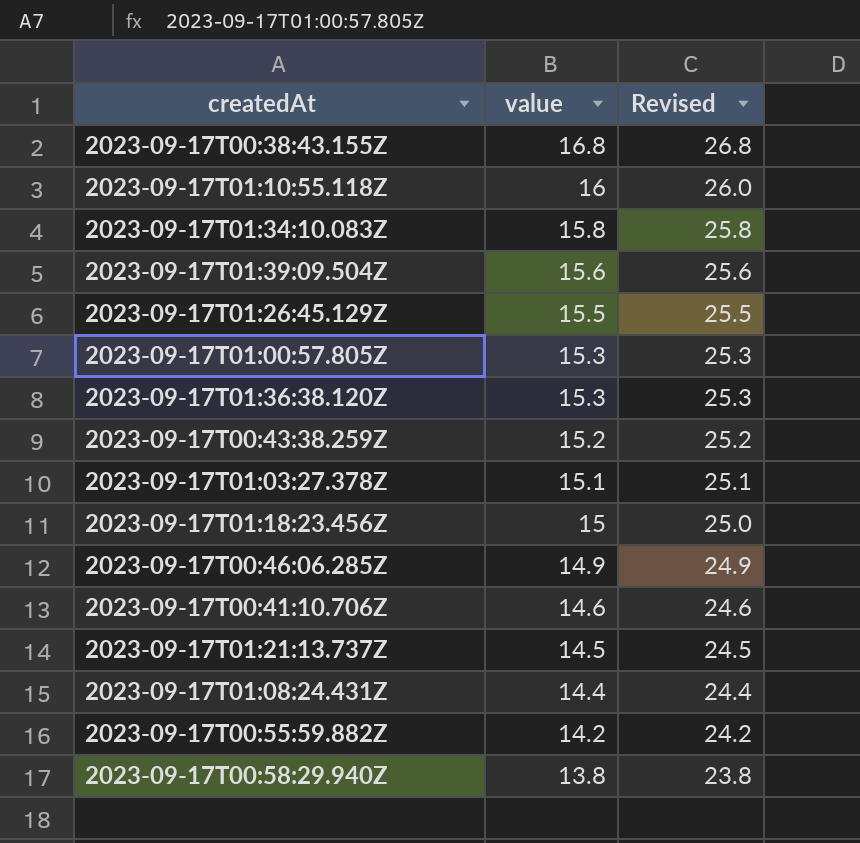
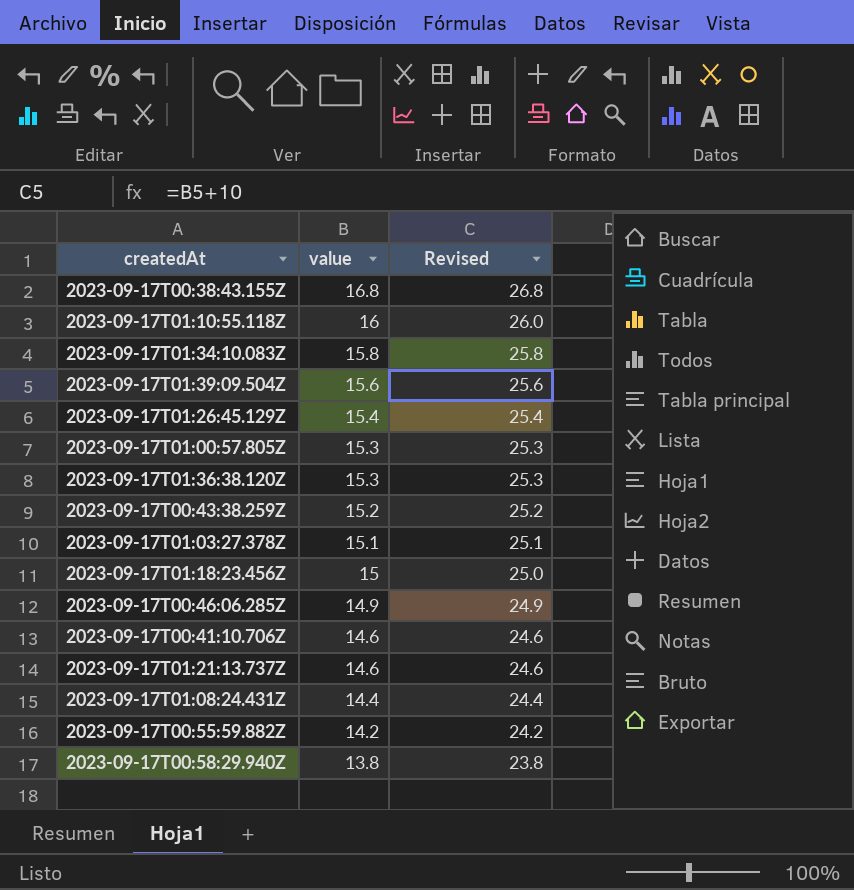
2023-09-17T01:26:45.129Z | value: 15.5 -> 15.4
2023-09-17T01:26:45.129Z | Revised: 25.5 -> 25.4
2023-09-17T01:21:13.737Z | value: 14.5 -> 14.6
2023-09-17T01:21:13.737Z | Revised: 24.5 -> 24.6

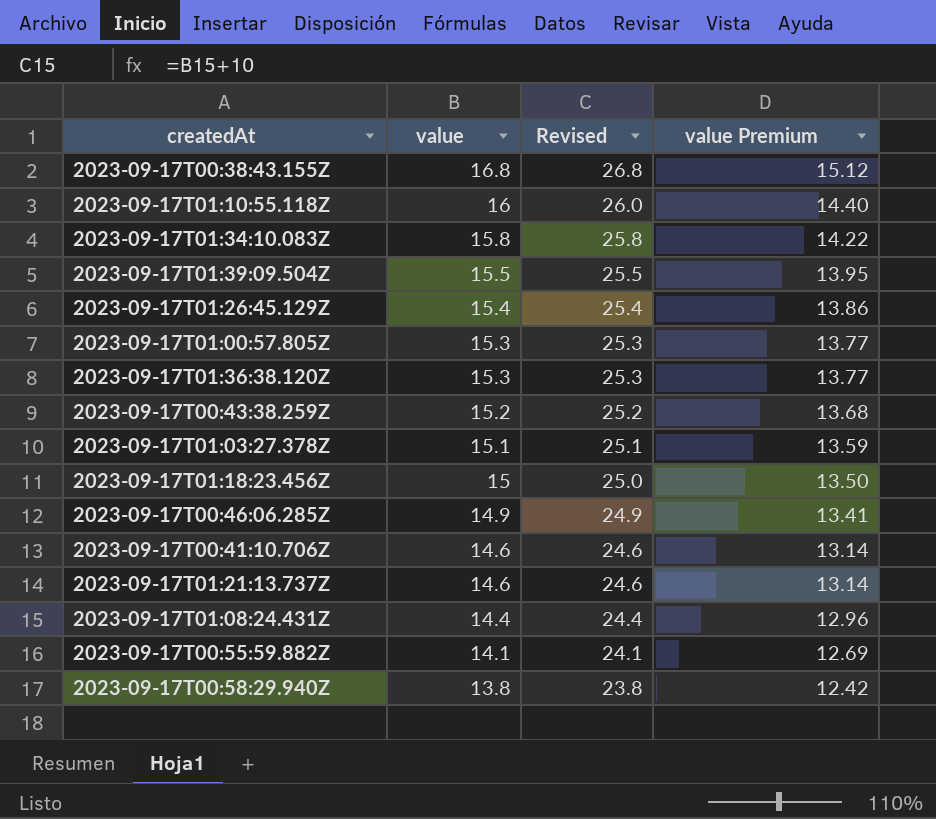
column value Premium | formula: none -> [value] * 0.9
2023-09-17T01:39:09.504Z | value: 15.6 -> 15.5
2023-09-17T01:39:09.504Z | Revised: 25.6 -> 25.5
2023-09-17T00:55:59.882Z | value: 14.2 -> 14.1
2023-09-17T00:55:59.882Z | Revised: 24.2 -> 24.1

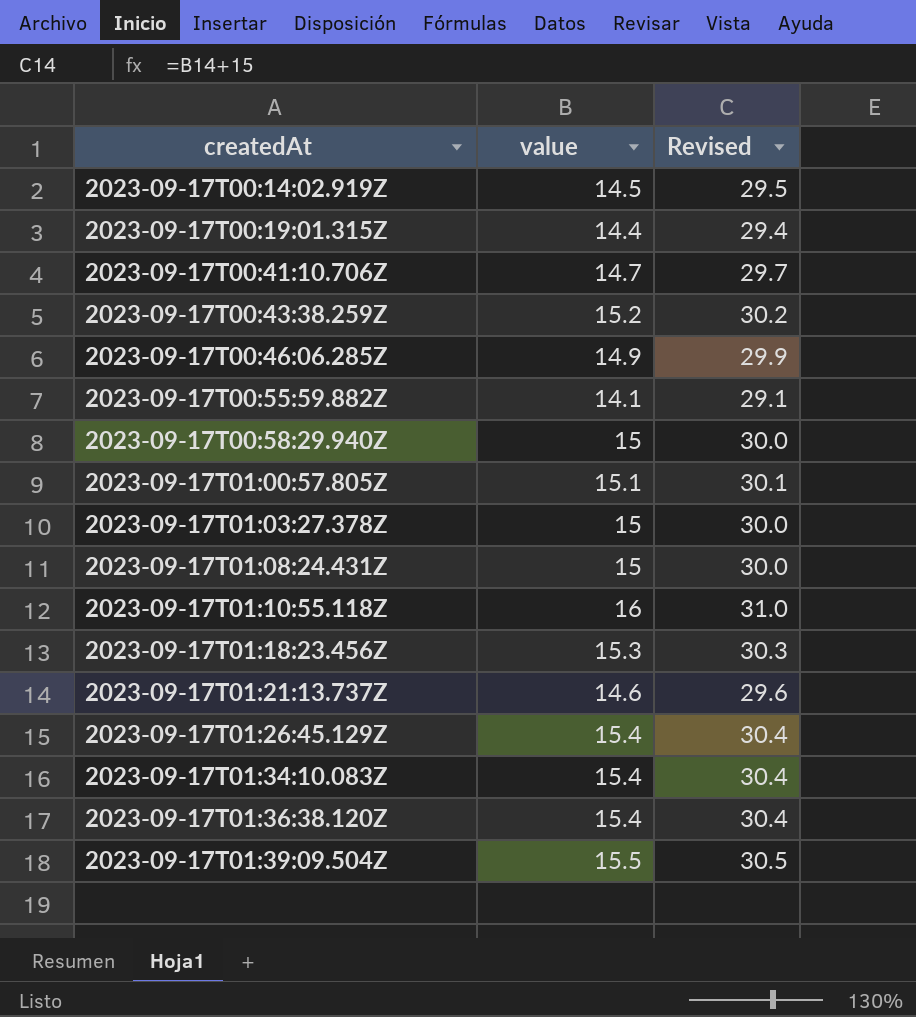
row order: value descending -> createdAt ascending
column value Premium | formula: [value] * 0.9 -> none
column Revised | formula: [value] + 10 -> [value] + 15
row 2023-09-17T00:38:43.155Z: 16.8 | 26.8 | 15.12 -> none
row 2023-09-17T00:14:02.919Z: none -> 14.5 | 29.5
row 2023-09-17T00:19:01.315Z: none -> 14.4 | 29.4
2023-09-17T00:41:10.706Z | value: 14.6 -> 14.7
2023-09-17T00:58:29.940Z | value: 13.8 -> 15
2023-09-17T01:00:57.805Z | value: 15.3 -> 15.1
2023-09-17T01:03:27.378Z | value: 15.1 -> 15
2023-09-17T01:08:24.431Z | value: 14.4 -> 15
2023-09-17T01:18:23.456Z | value: 15 -> 15.3
2023-09-17T01:34:10.083Z | value: 15.8 -> 15.4
2023-09-17T01:36:38.120Z | value: 15.3 -> 15.4

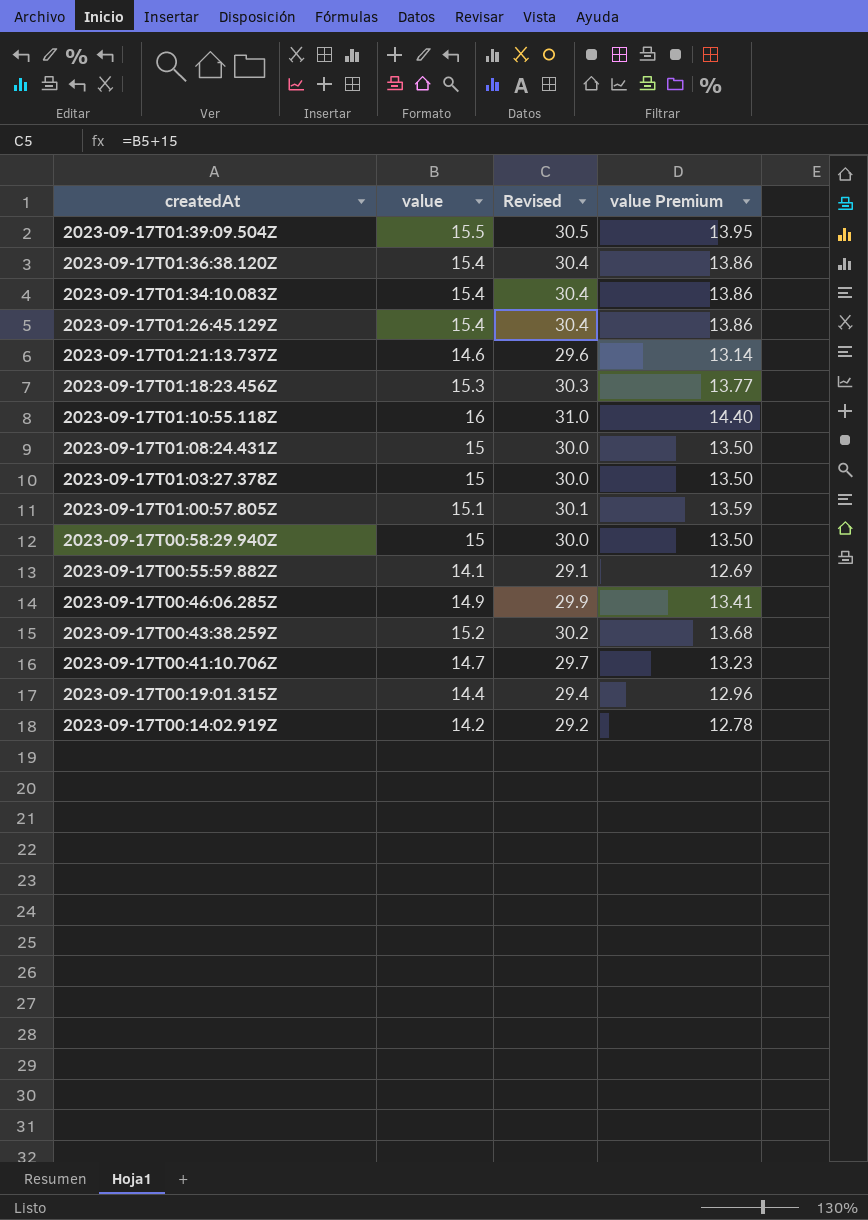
row order: createdAt ascending -> createdAt descending
column value Premium | formula: none -> [value] * 0.9
2023-09-17T00:14:02.919Z | value: 14.5 -> 14.2
2023-09-17T00:14:02.919Z | Revised: 29.5 -> 29.2

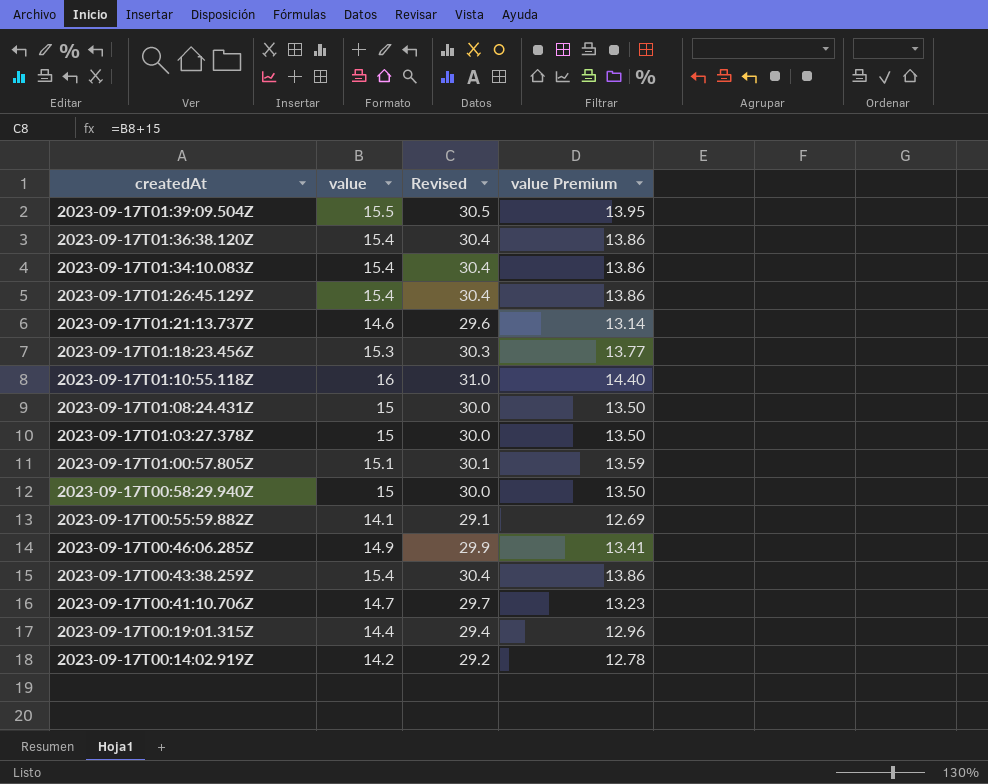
2023-09-17T00:43:38.259Z | value: 15.2 -> 15.4
2023-09-17T00:43:38.259Z | Revised: 30.2 -> 30.4
2023-09-17T00:43:38.259Z | value Premium: 13.68 -> 13.86

